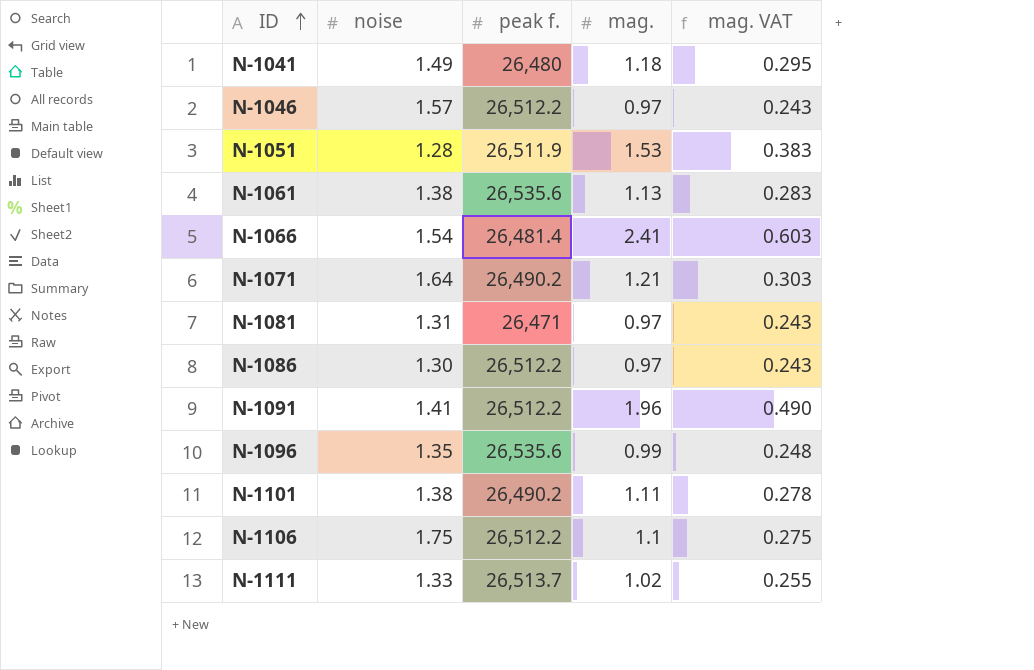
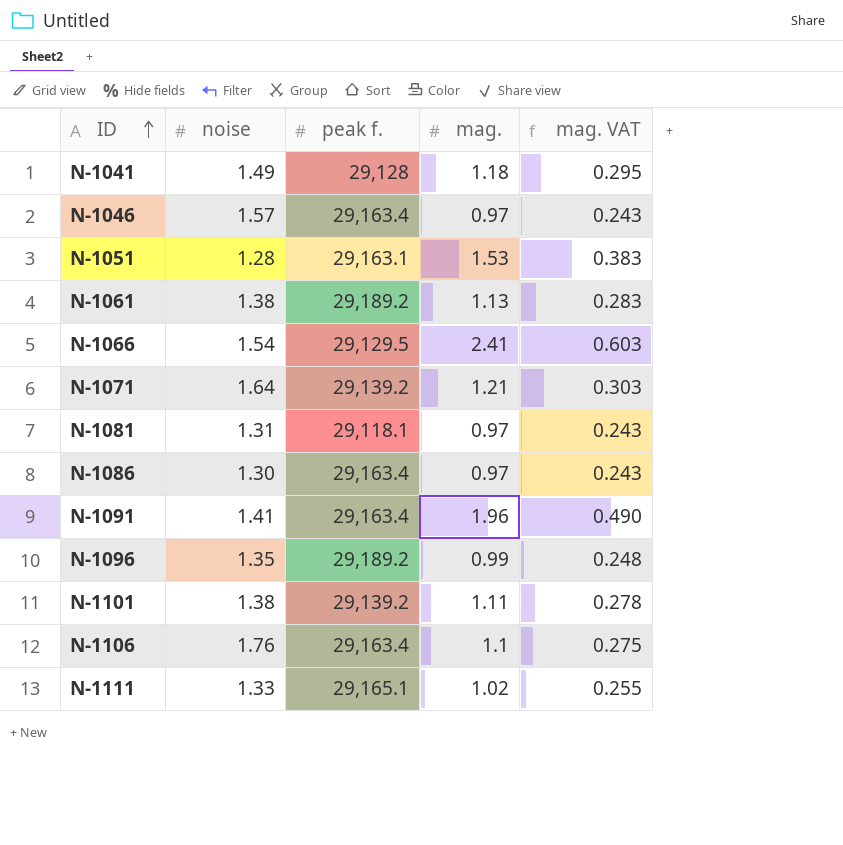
N-1041 | peak f.: 26,480 -> 29,128
N-1046 | peak f.: 26,512.2 -> 29,163.4
N-1051 | peak f.: 26,511.9 -> 29,163.1
N-1061 | peak f.: 26,535.6 -> 29,189.2
N-1066 | peak f.: 26,481.4 -> 29,129.5
N-1071 | peak f.: 26,490.2 -> 29,139.2
N-1081 | peak f.: 26,471 -> 29,118.1
N-1086 | peak f.: 26,512.2 -> 29,163.4
N-1091 | peak f.: 26,512.2 -> 29,163.4
N-1096 | peak f.: 26,535.6 -> 29,189.2
N-1101 | peak f.: 26,490.2 -> 29,139.2
N-1106 | noise: 1.75 -> 1.76
N-1106 | peak f.: 26,512.2 -> 29,163.4
N-1111 | peak f.: 26,513.7 -> 29,165.1

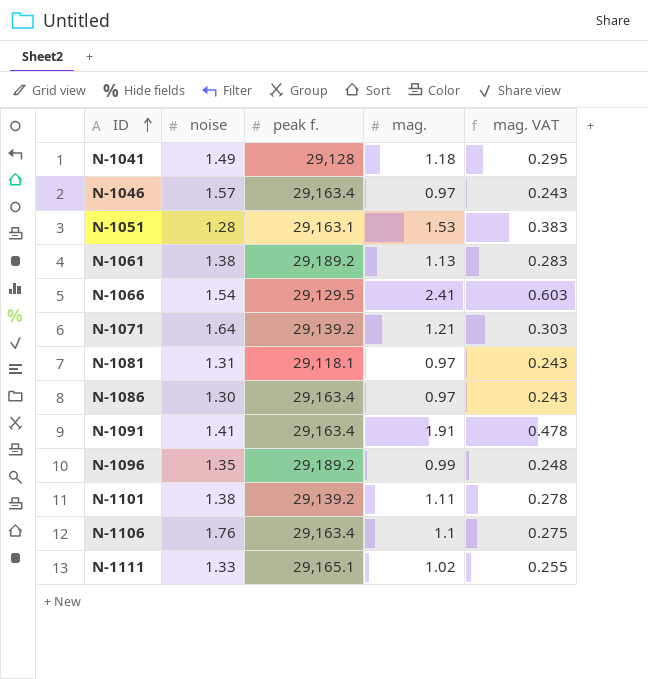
N-1091 | mag.: 1.96 -> 1.91
N-1091 | mag. VAT: 0.490 -> 0.478

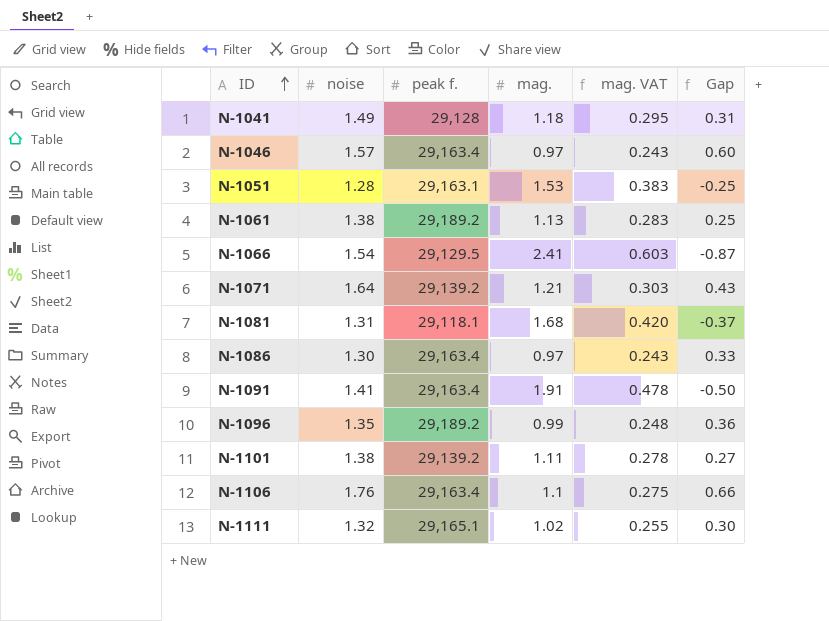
column Gap | formula: none -> [noise] - [mag.]
N-1081 | mag.: 0.97 -> 1.68
N-1081 | mag. VAT: 0.243 -> 0.420
N-1111 | noise: 1.33 -> 1.32

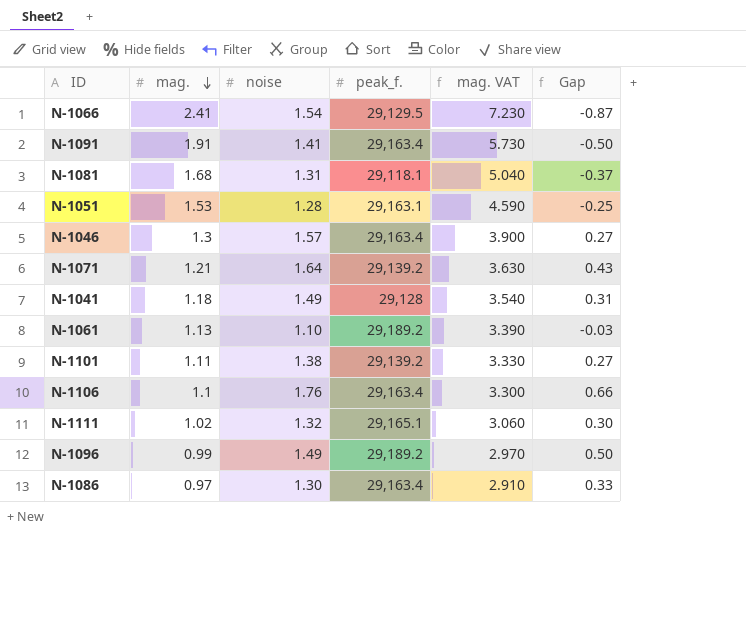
row order: ID ascending -> mag. descending
column mag. | position: 4 -> 2
column name: peak f. -> peak_f.
column mag. VAT | formula: [mag.] * 0.25 -> [mag.] * 3
N-1046 | mag.: 0.97 -> 1.3
N-1046 | Gap: 0.60 -> 0.27
N-1061 | noise: 1.38 -> 1.10
N-1061 | Gap: 0.25 -> -0.03
N-1096 | noise: 1.35 -> 1.49
N-1096 | Gap: 0.36 -> 0.50

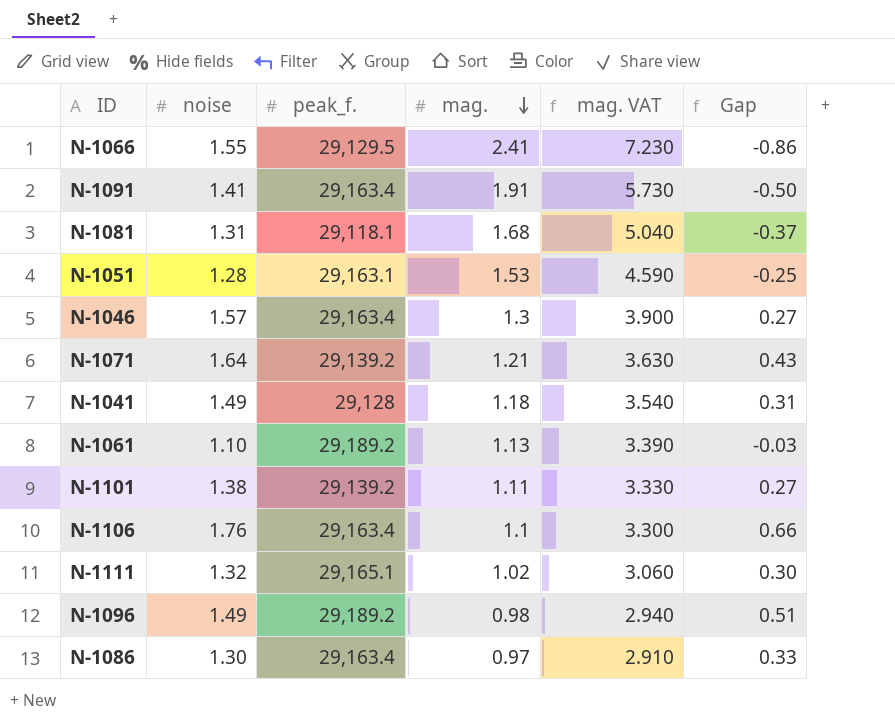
column mag. | position: 2 -> 4
N-1066 | noise: 1.54 -> 1.55
N-1066 | Gap: -0.87 -> -0.86
N-1096 | mag.: 0.99 -> 0.98
N-1096 | mag. VAT: 2.970 -> 2.940
N-1096 | Gap: 0.50 -> 0.51

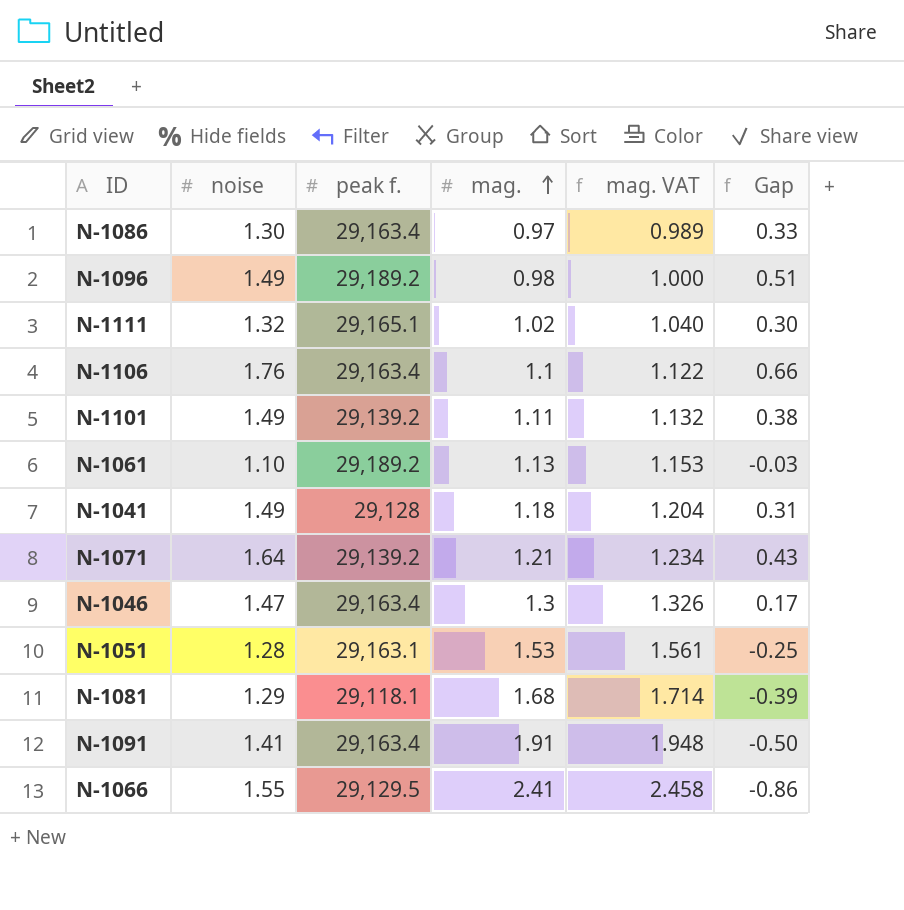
row order: mag. descending -> mag. ascending
column name: peak_f. -> peak f.
column mag. VAT | formula: [mag.] * 3 -> [mag.] * 1.02
N-1101 | noise: 1.38 -> 1.49
N-1101 | Gap: 0.27 -> 0.38
N-1046 | noise: 1.57 -> 1.47
N-1046 | Gap: 0.27 -> 0.17
N-1081 | noise: 1.31 -> 1.29
N-1081 | Gap: -0.37 -> -0.39

